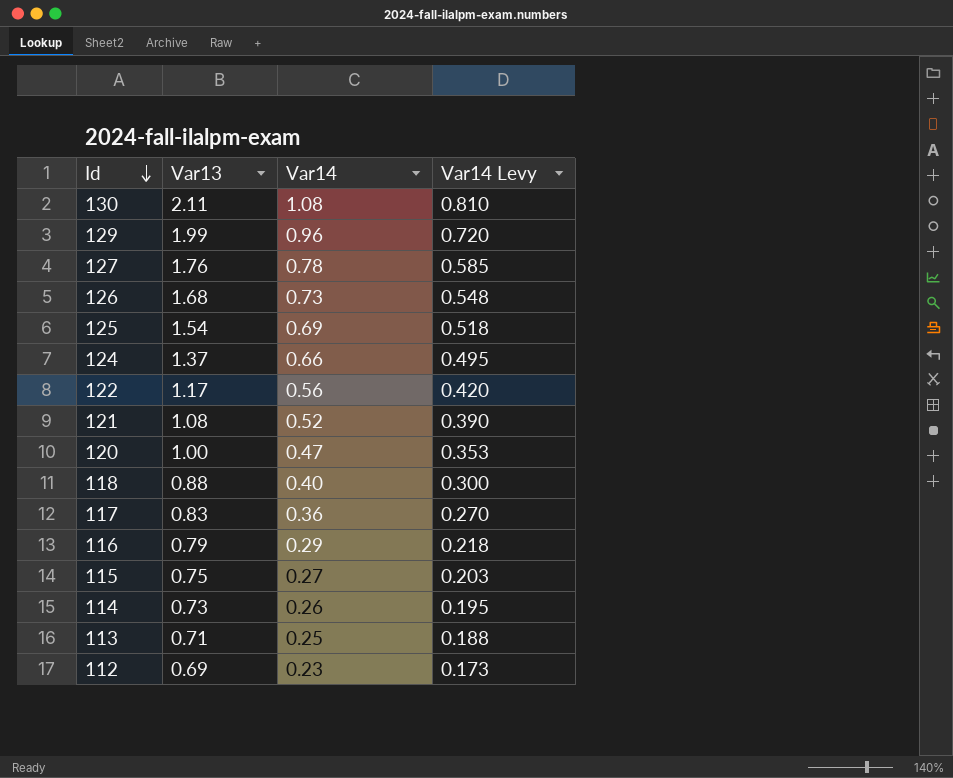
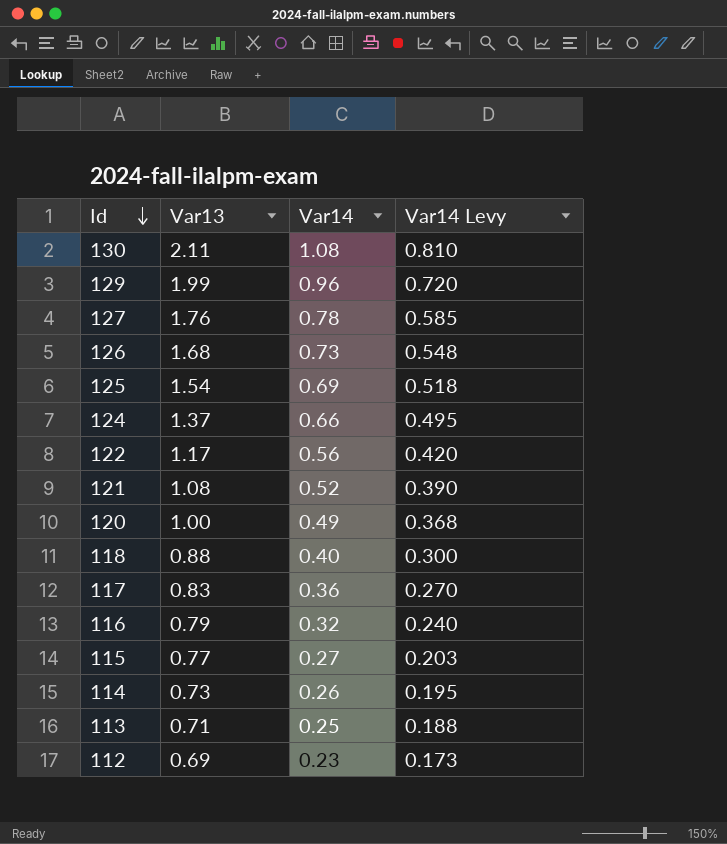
120 | Var14: 0.47 -> 0.49
120 | Var14 Levy: 0.353 -> 0.368
116 | Var14: 0.29 -> 0.32
116 | Var14 Levy: 0.218 -> 0.240
115 | Var13: 0.75 -> 0.77

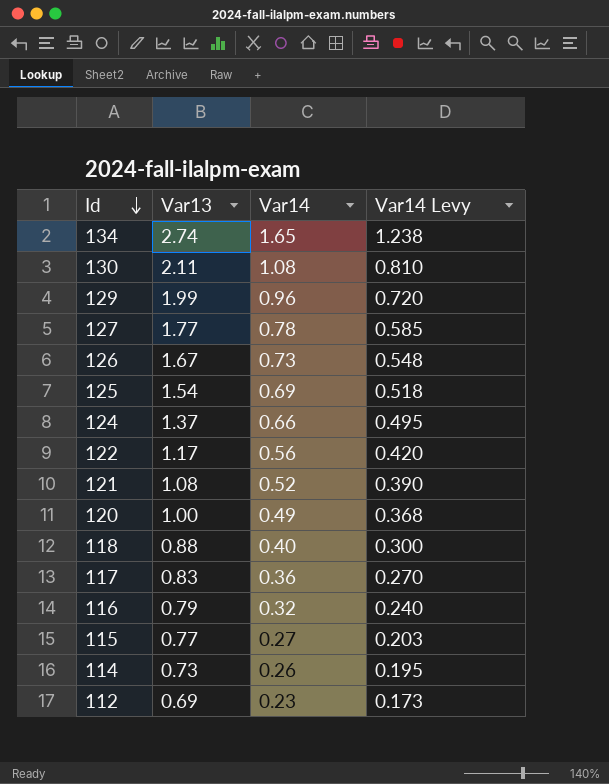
row 113: 0.71 | 0.25 | 0.188 -> none
row 134: none -> 2.74 | 1.65 | 1.238
127 | Var13: 1.76 -> 1.77
126 | Var13: 1.68 -> 1.67

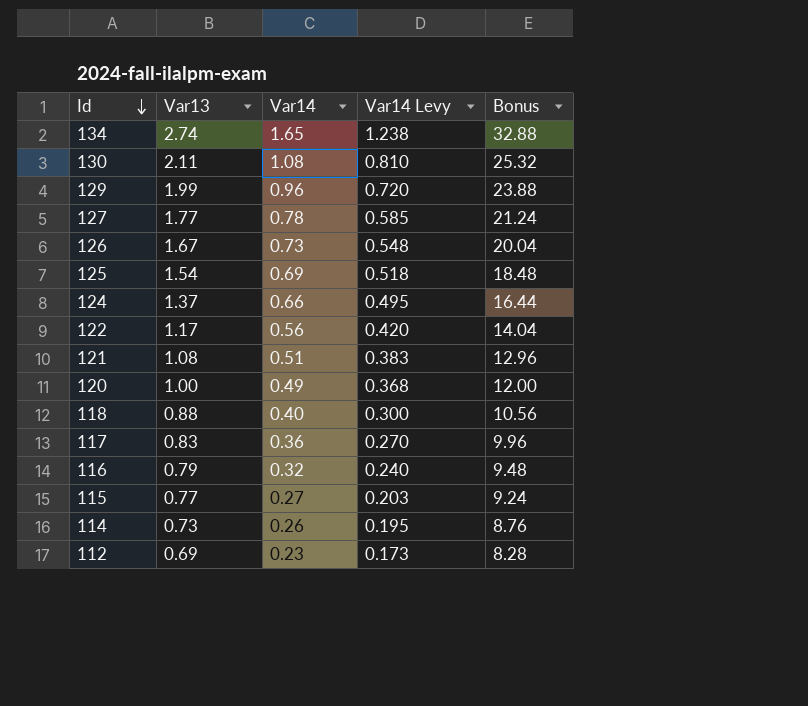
column Bonus | formula: none -> [Var13] * 12
121 | Var14: 0.52 -> 0.51
121 | Var14 Levy: 0.390 -> 0.383

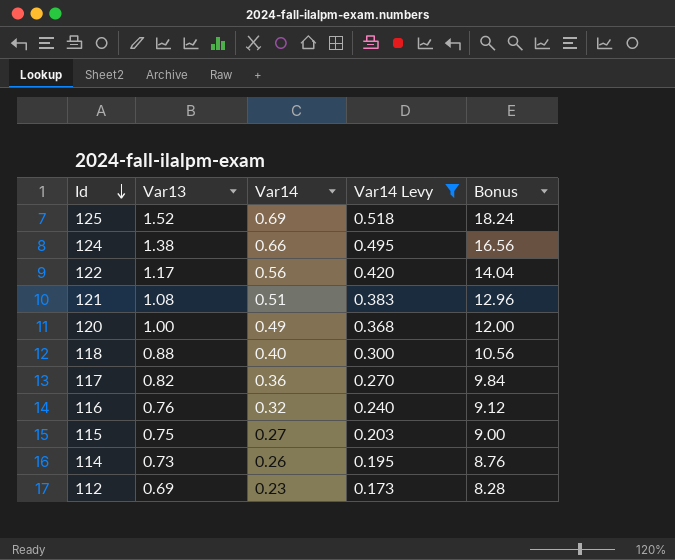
filter: none -> Var14 Levy <= 0.518
125 | Var13: 1.54 -> 1.52
125 | Bonus: 18.48 -> 18.24
124 | Var13: 1.37 -> 1.38
124 | Bonus: 16.44 -> 16.56
117 | Var13: 0.83 -> 0.82
117 | Bonus: 9.96 -> 9.84
116 | Var13: 0.79 -> 0.76
116 | Bonus: 9.48 -> 9.12
115 | Var13: 0.77 -> 0.75
115 | Bonus: 9.24 -> 9.00

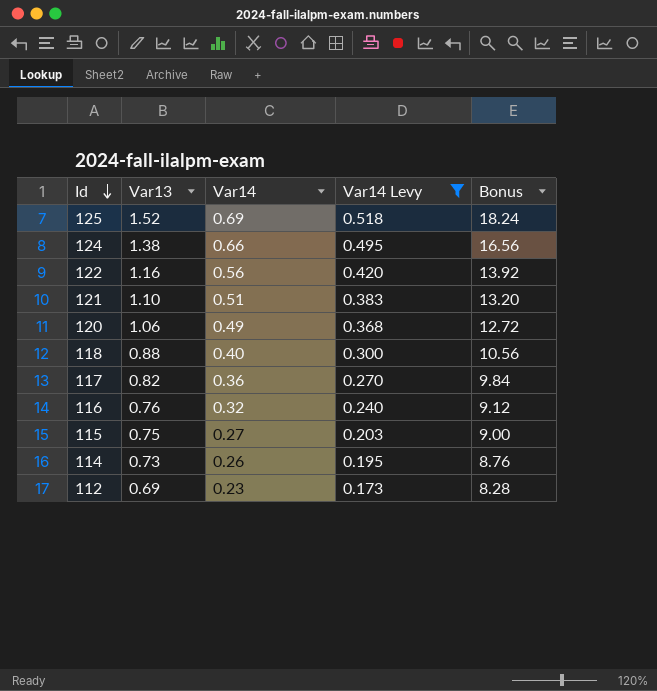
122 | Var13: 1.17 -> 1.16
122 | Bonus: 14.04 -> 13.92
121 | Var13: 1.08 -> 1.10
121 | Bonus: 12.96 -> 13.20
120 | Var13: 1.00 -> 1.06
120 | Bonus: 12.00 -> 12.72

